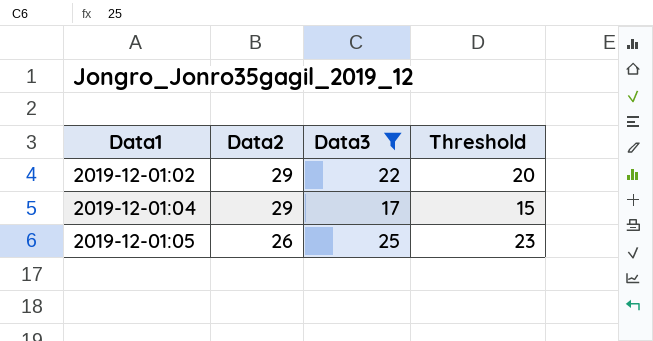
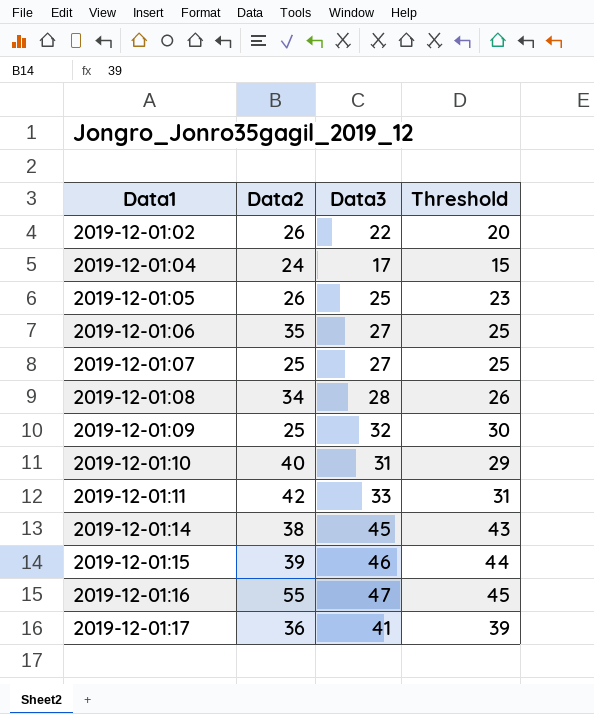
filter: Data3 <= 25 -> none
2019-12-01:02 | Data2: 29 -> 26
2019-12-01:04 | Data2: 29 -> 24

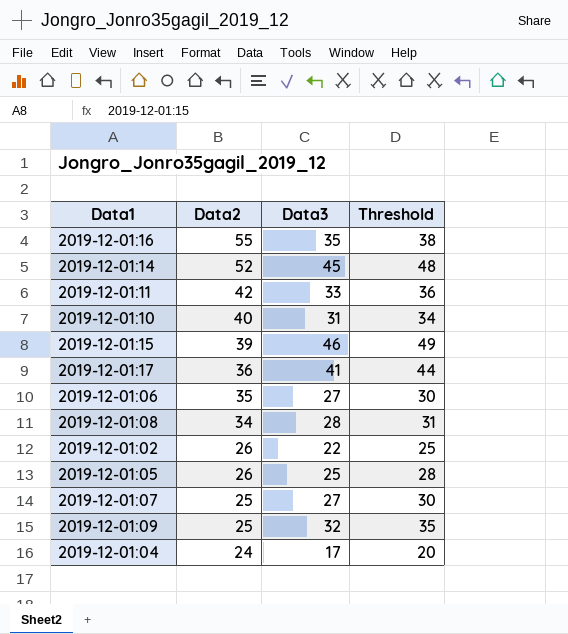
row order: Data1 ascending -> Data2 descending
column Threshold | formula: [Data3] - 2 -> [Data3] + 3
2019-12-01:16 | Data3: 47 -> 35
2019-12-01:14 | Data2: 38 -> 52

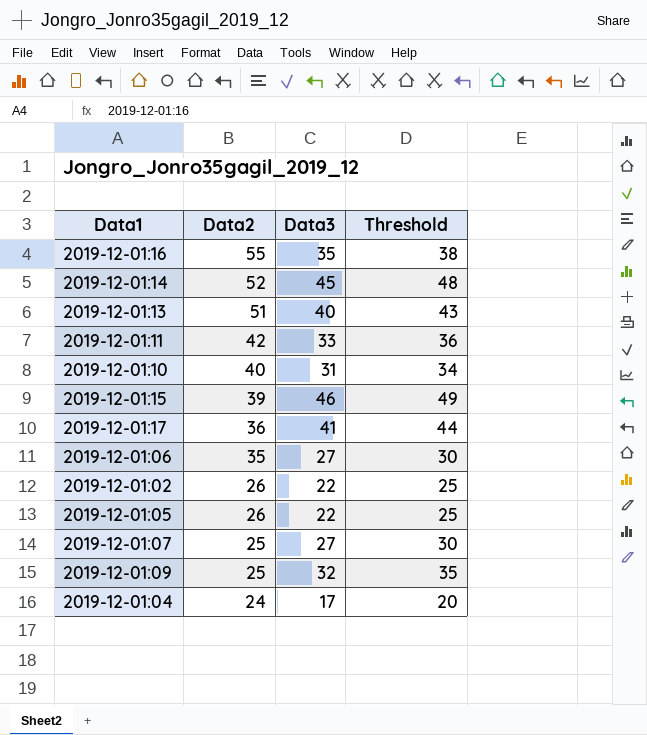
row 2019-12-01:08: 34 | 28 | 31 -> none
row 2019-12-01:13: none -> 51 | 40 | 43
2019-12-01:05 | Data3: 25 -> 22
2019-12-01:05 | Threshold: 28 -> 25

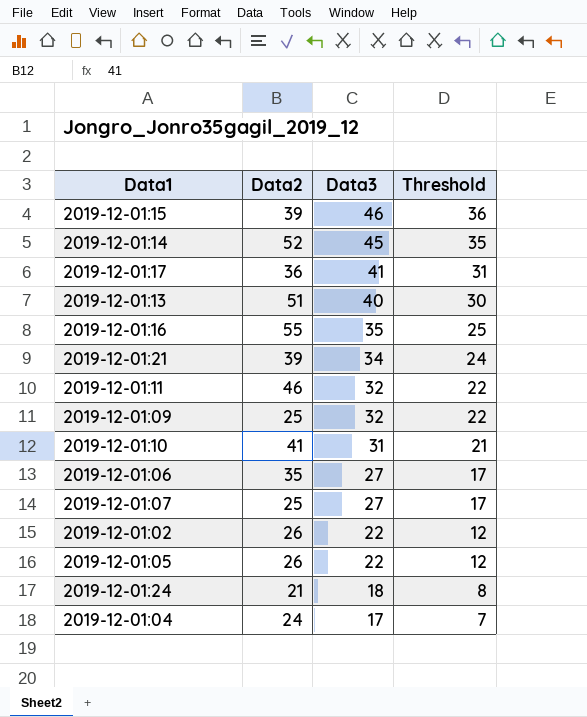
row order: Data2 descending -> Data3 descending
column Threshold | formula: [Data3] + 3 -> [Data3] - 10
row 2019-12-01:21: none -> 39 | 34 | 24
2019-12-01:11 | Data2: 42 -> 46
2019-12-01:11 | Data3: 33 -> 32
2019-12-01:10 | Data2: 40 -> 41
row 2019-12-01:24: none -> 21 | 18 | 8

